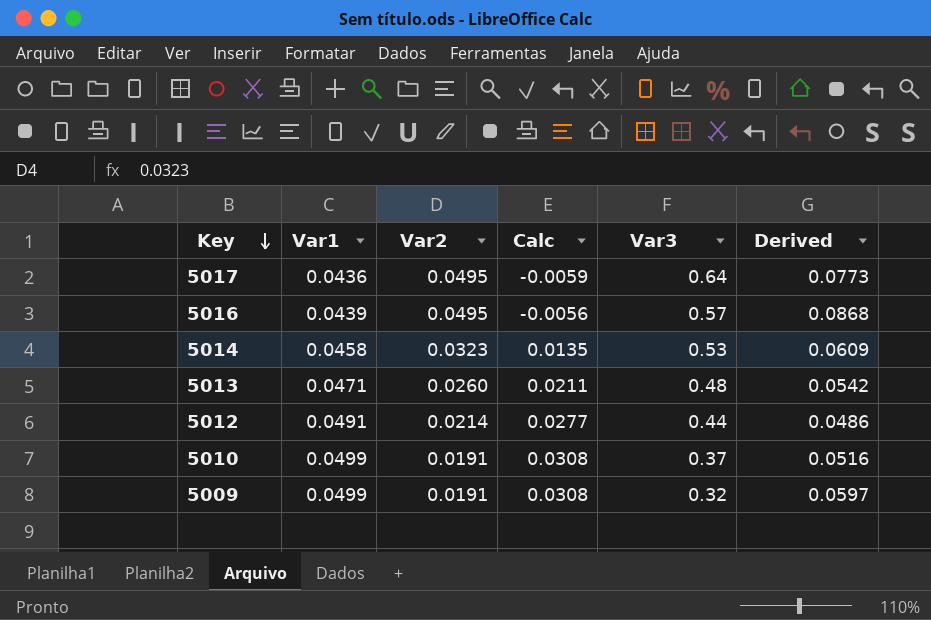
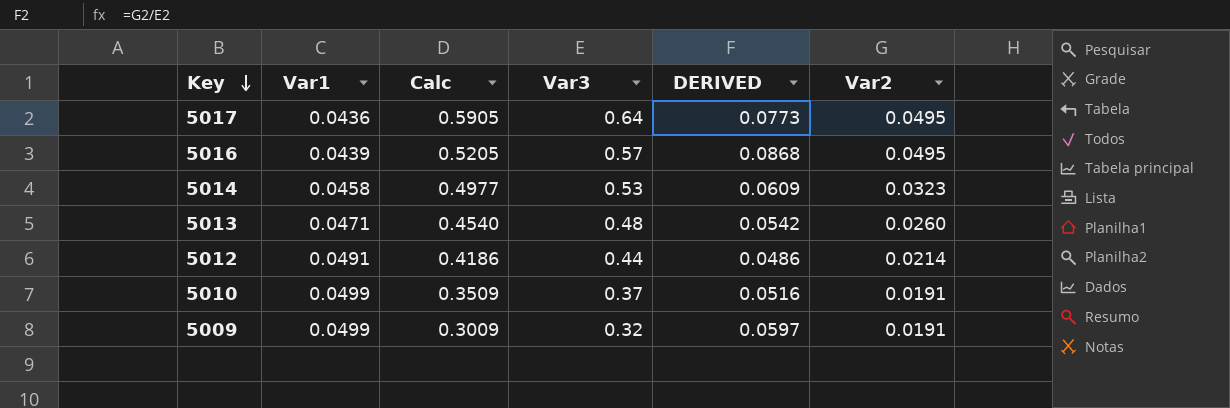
column Calc | formula: [Var1] - [Var2] -> [Var3] - [Var2]
column name: Derived -> DERIVED
column Var2 | position: 3 -> 6

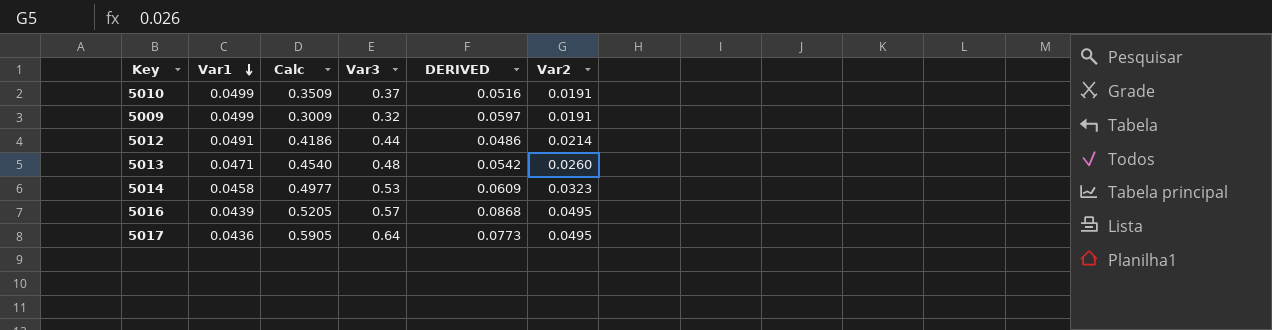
row order: Key descending -> Var1 descending

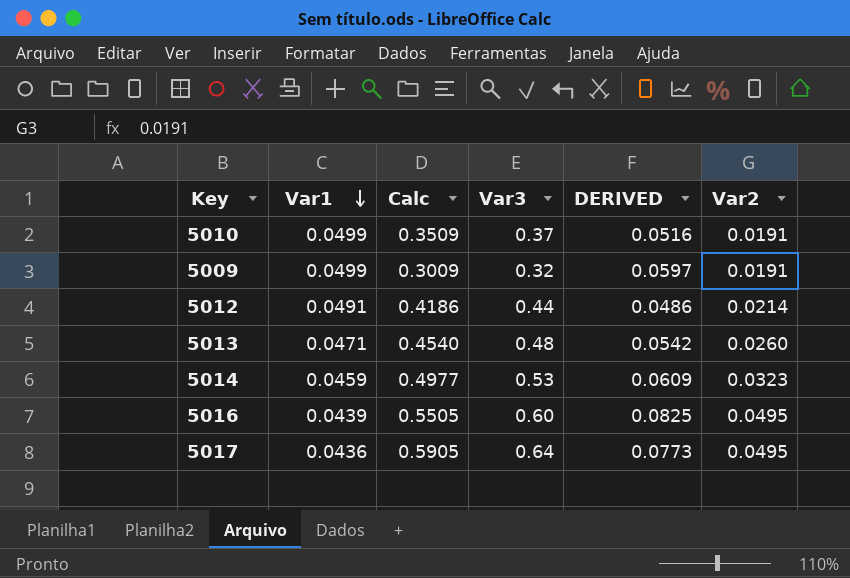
5014 | Var1: 0.0458 -> 0.0459
5016 | Calc: 0.5205 -> 0.5505
5016 | Var3: 0.57 -> 0.60
5016 | DERIVED: 0.0868 -> 0.0825

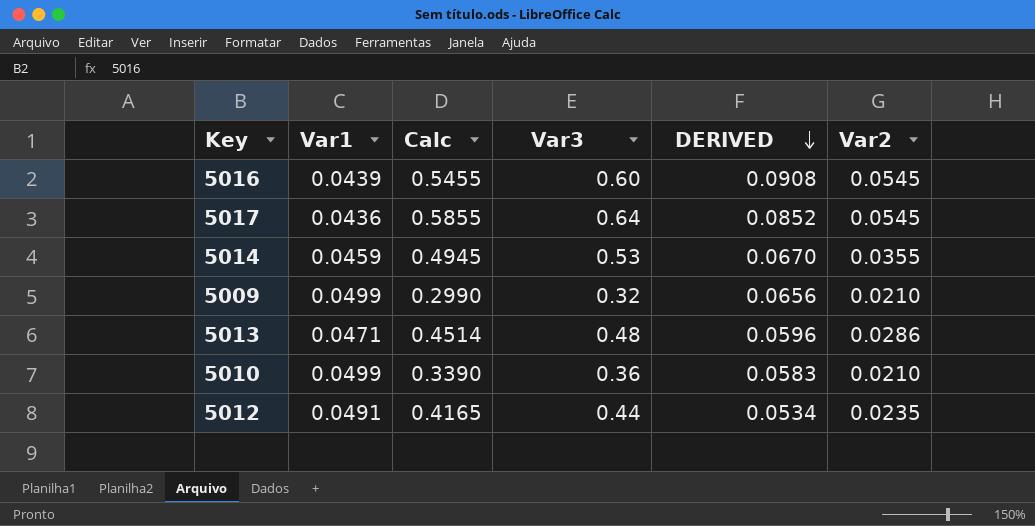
row order: Var1 descending -> DERIVED descending
5016 | Calc: 0.5505 -> 0.5455
5016 | DERIVED: 0.0825 -> 0.0908
5016 | Var2: 0.0495 -> 0.0545
5017 | Calc: 0.5905 -> 0.5855
5017 | DERIVED: 0.0773 -> 0.0852
5017 | Var2: 0.0495 -> 0.0545
5014 | Calc: 0.4977 -> 0.4945
5014 | DERIVED: 0.0609 -> 0.0670
5014 | Var2: 0.0323 -> 0.0355
5009 | Calc: 0.3009 -> 0.2990
5009 | DERIVED: 0.0597 -> 0.0656
5009 | Var2: 0.0191 -> 0.0210
5013 | Calc: 0.4540 -> 0.4514
5013 | DERIVED: 0.0542 -> 0.0596
5013 | Var2: 0.0260 -> 0.0286
5010 | Calc: 0.3509 -> 0.3390
5010 | Var3: 0.37 -> 0.36
5010 | DERIVED: 0.0516 -> 0.0583
5010 | Var2: 0.0191 -> 0.0210
5012 | Calc: 0.4186 -> 0.4165
5012 | DERIVED: 0.0486 -> 0.0534
5012 | Var2: 0.0214 -> 0.0235

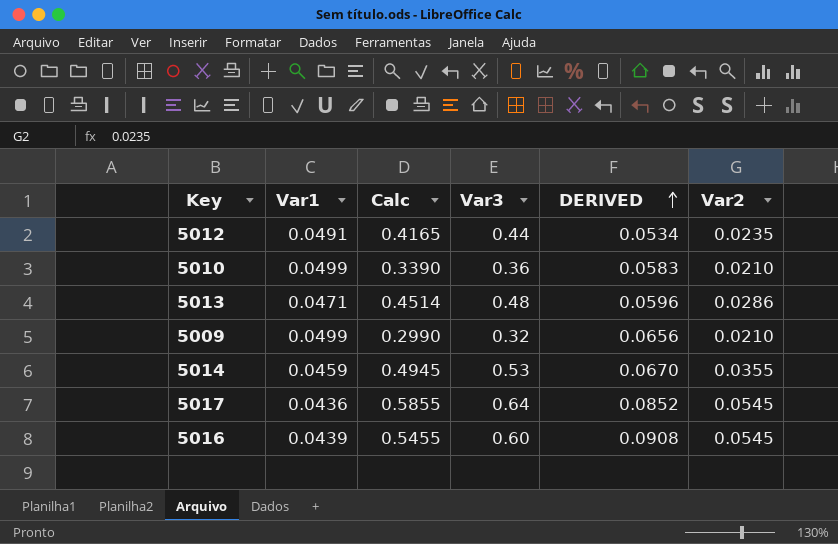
row order: DERIVED descending -> DERIVED ascending

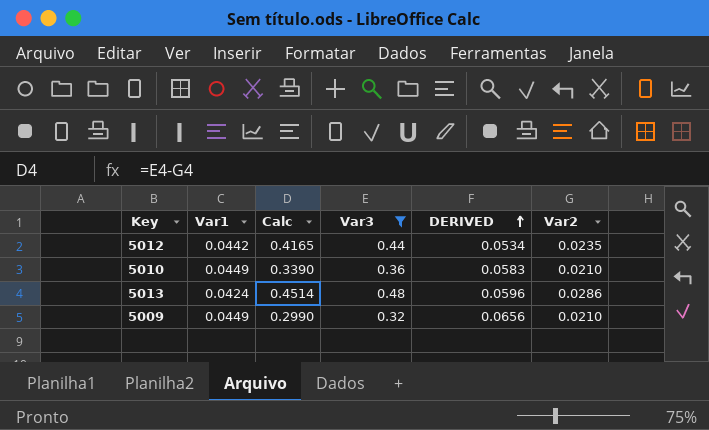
filter: none -> Var3 <= 0.48
5012 | Var1: 0.0491 -> 0.0442
5010 | Var1: 0.0499 -> 0.0449
5013 | Var1: 0.0471 -> 0.0424
5009 | Var1: 0.0499 -> 0.0449

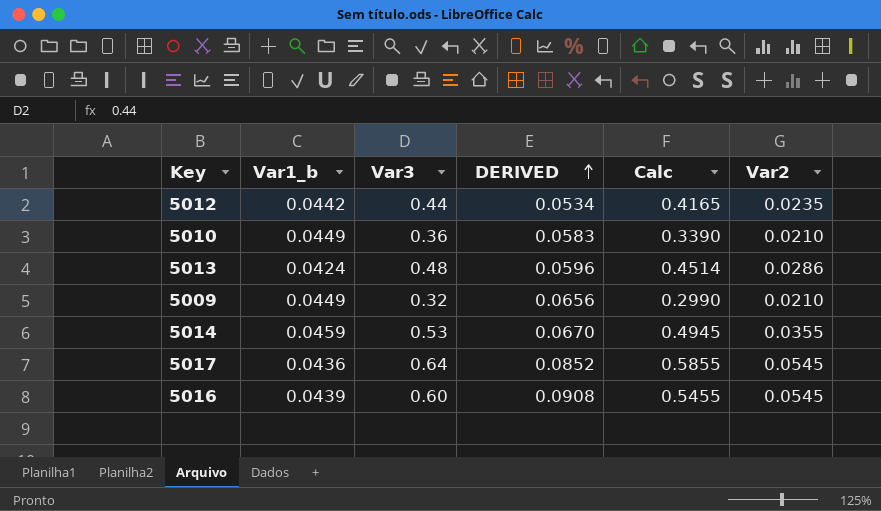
filter: Var3 <= 0.48 -> none
column name: Var1 -> Var1_b
column Calc | position: 3 -> 5

